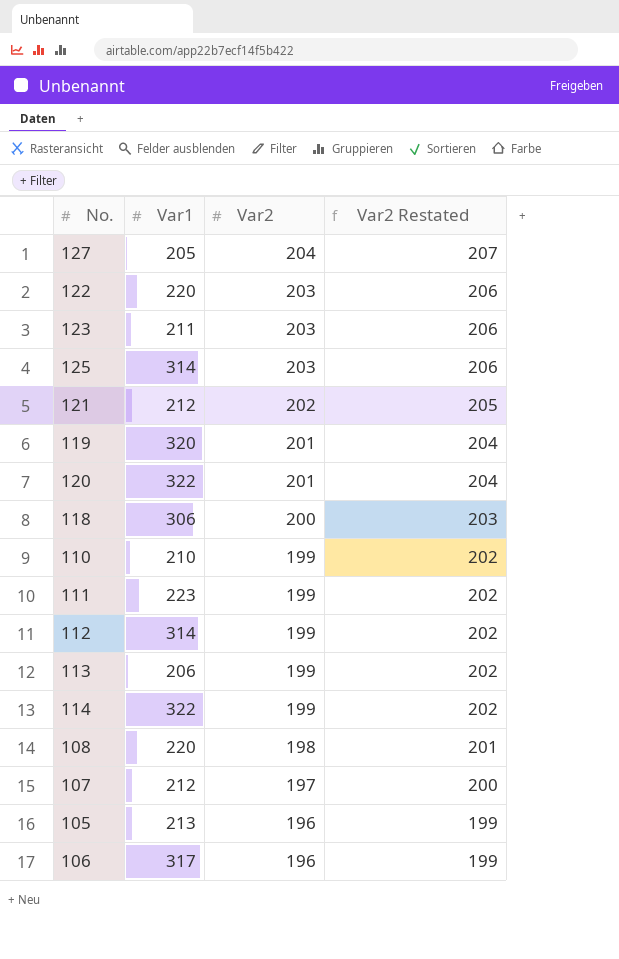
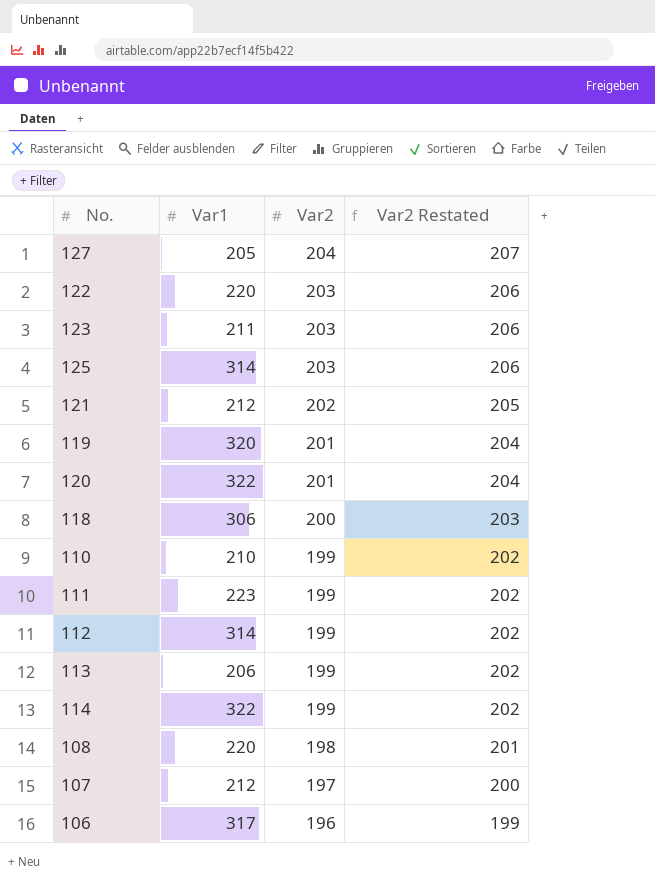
row 105: 213 | 196 | 199 -> none

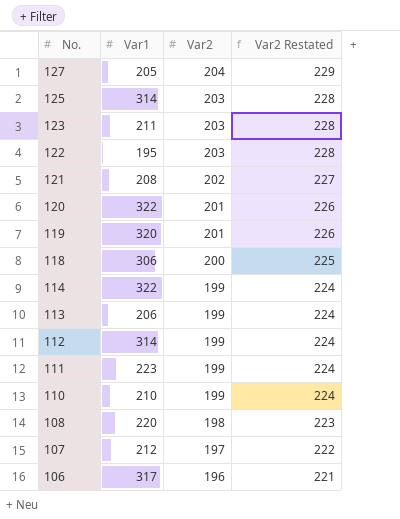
row order: Var2 descending -> No. descending
column Var2 Restated | formula: [Var2] + 3 -> [Var2] + 25
122 | Var1: 220 -> 195
121 | Var1: 212 -> 208

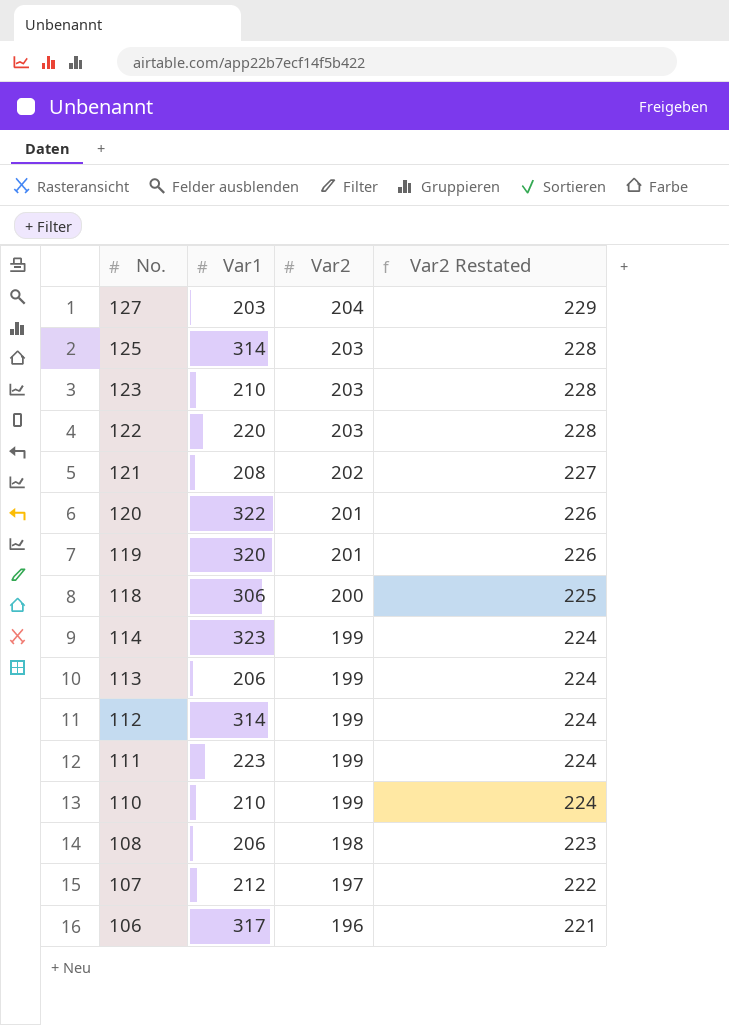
127 | Var1: 205 -> 203
123 | Var1: 211 -> 210
122 | Var1: 195 -> 220
114 | Var1: 322 -> 323
108 | Var1: 220 -> 206

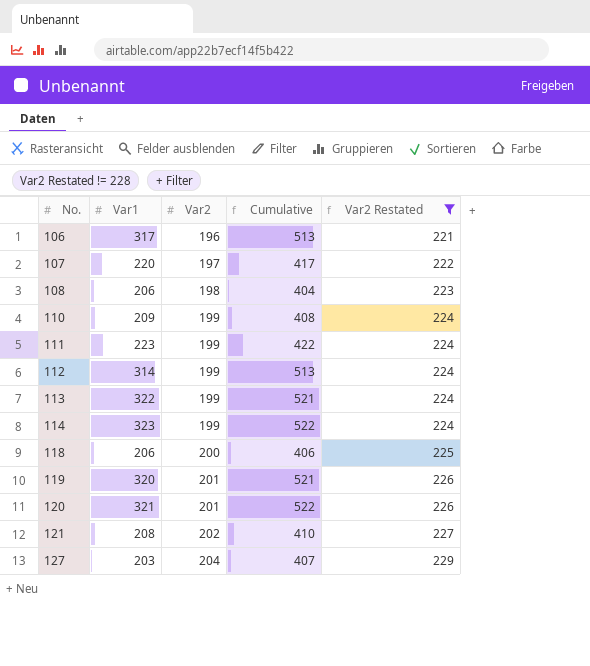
filter: none -> Var2 Restated != 228
row order: No. descending -> No. ascending
column Cumulative | formula: none -> [Var1] + [Var2]
107 | Var1: 212 -> 220
110 | Var1: 210 -> 209
113 | Var1: 206 -> 322
118 | Var1: 306 -> 206
120 | Var1: 322 -> 321

